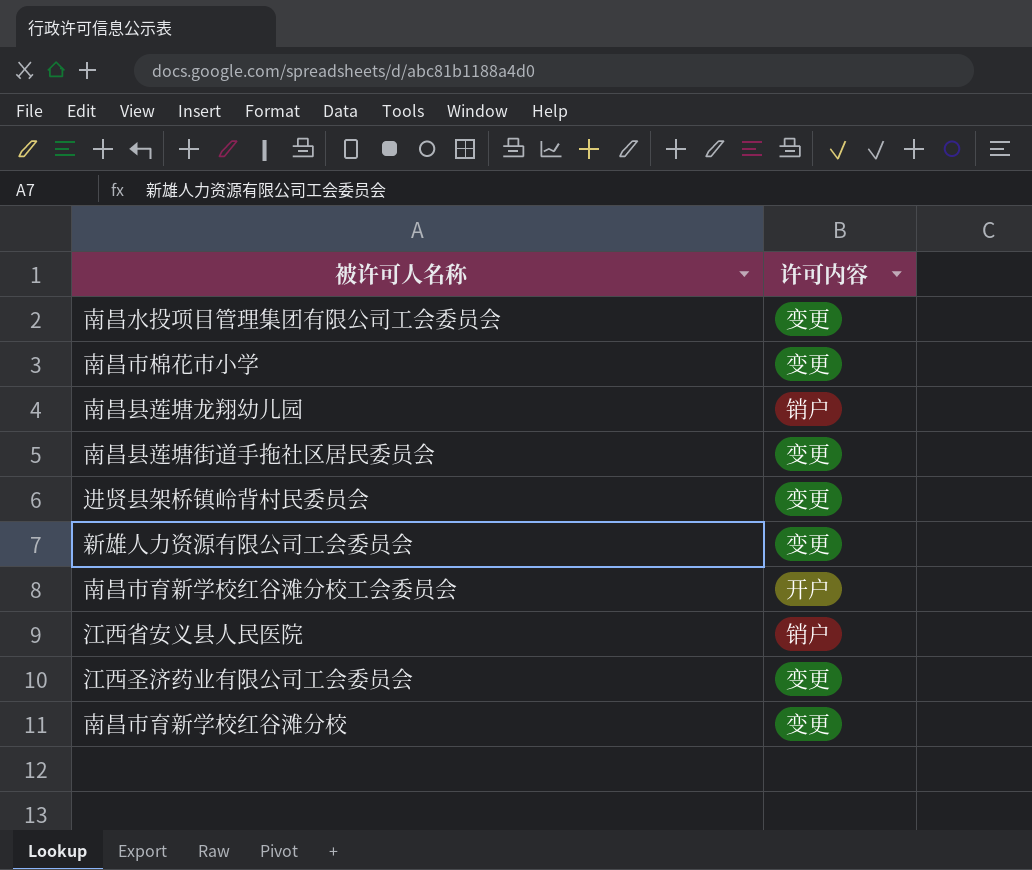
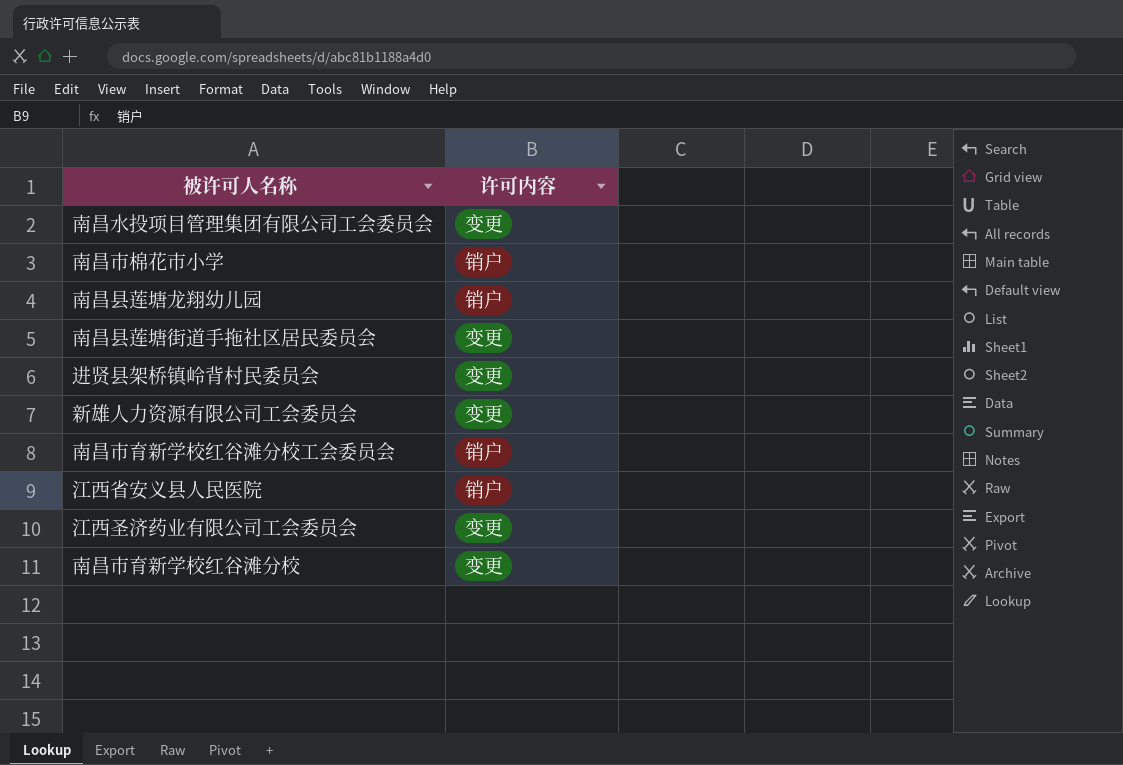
南昌市棉花市小学 | 许可内容: 变更 -> 销户
南昌市育新学校红谷滩分校工会委员会 | 许可内容: 开户 -> 销户

